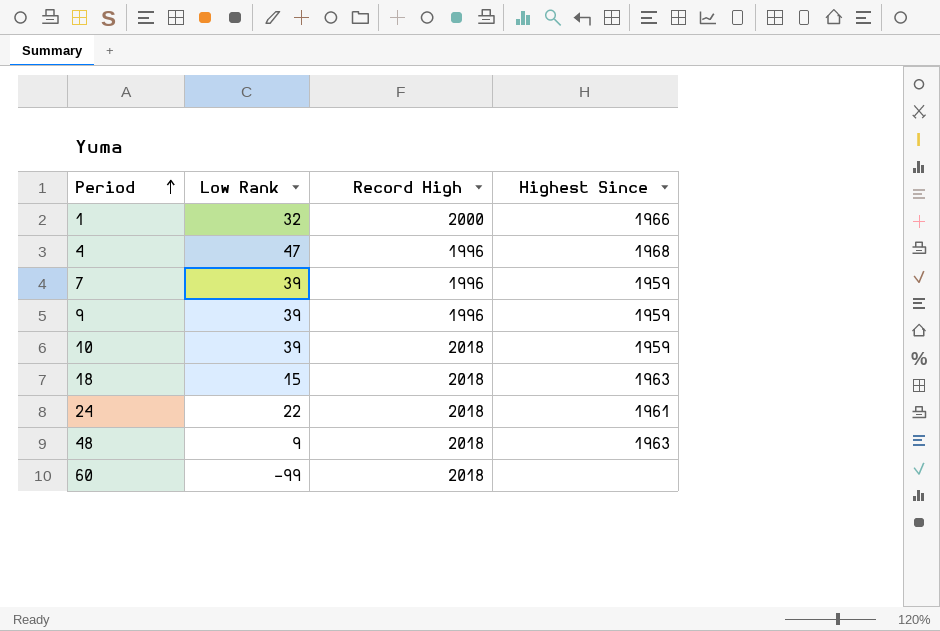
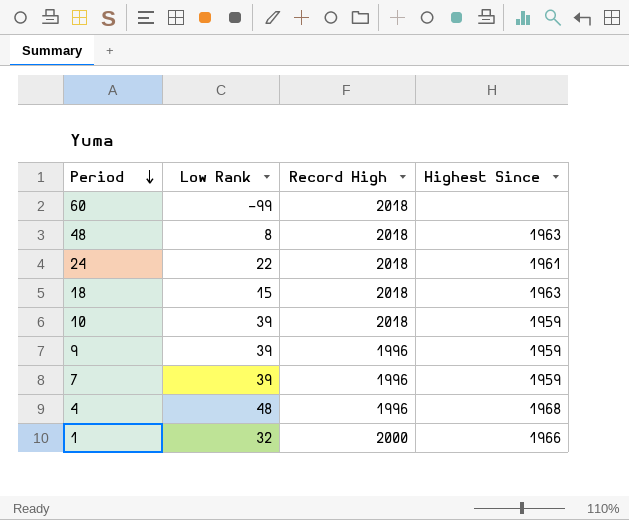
row order: Period ascending -> Period descending
48 | Low Rank: 9 -> 8
4 | Low Rank: 47 -> 48

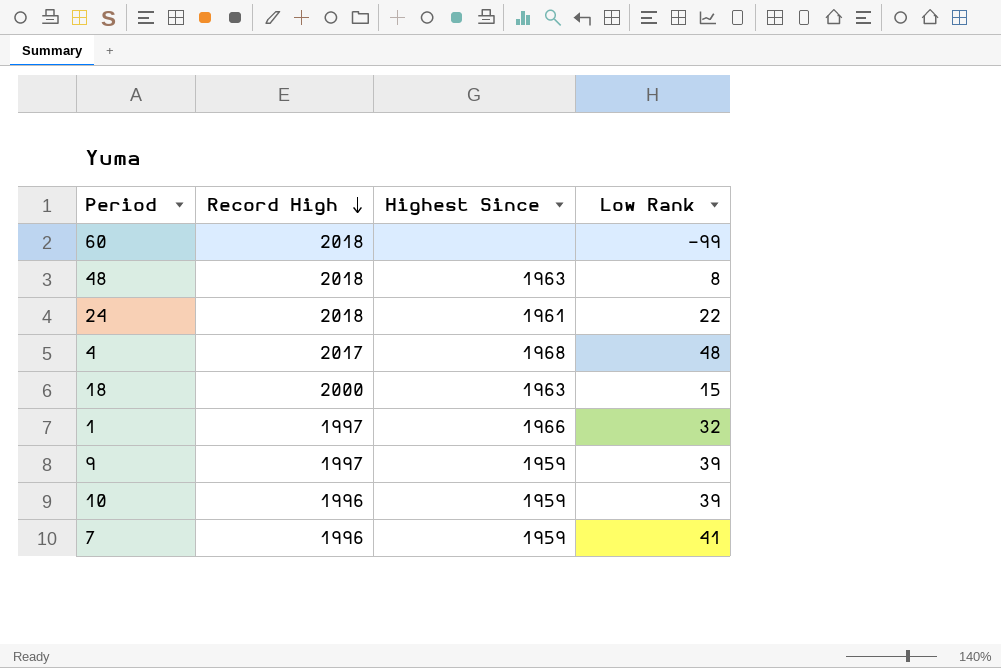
row order: Period descending -> Record High descending
column Low Rank | position: 2 -> 4
4 | Record High: 1996 -> 2017
18 | Record High: 2018 -> 2000
1 | Record High: 2000 -> 1997
9 | Record High: 1996 -> 1997
10 | Record High: 2018 -> 1996
7 | Low Rank: 39 -> 41

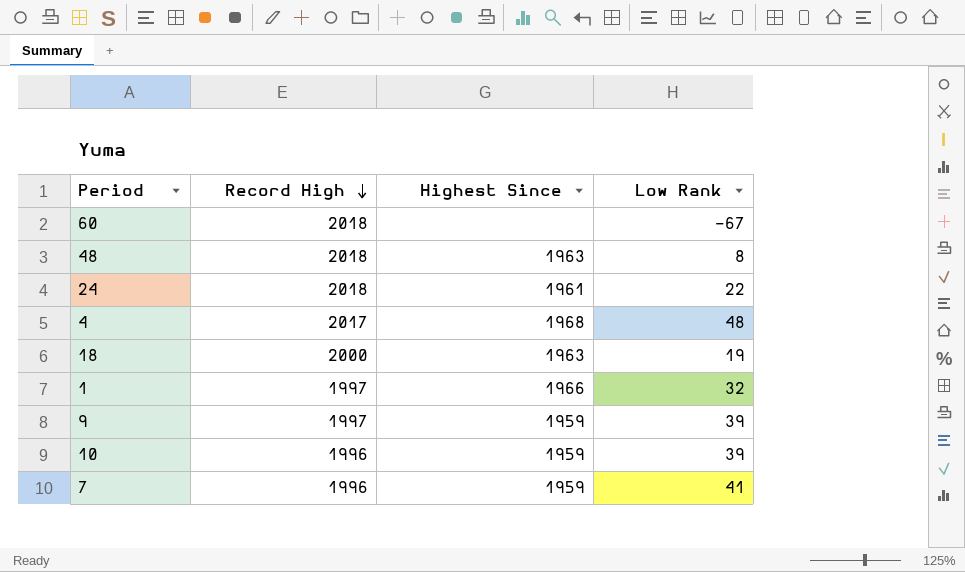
60 | Low Rank: -99 -> -67
18 | Low Rank: 15 -> 19

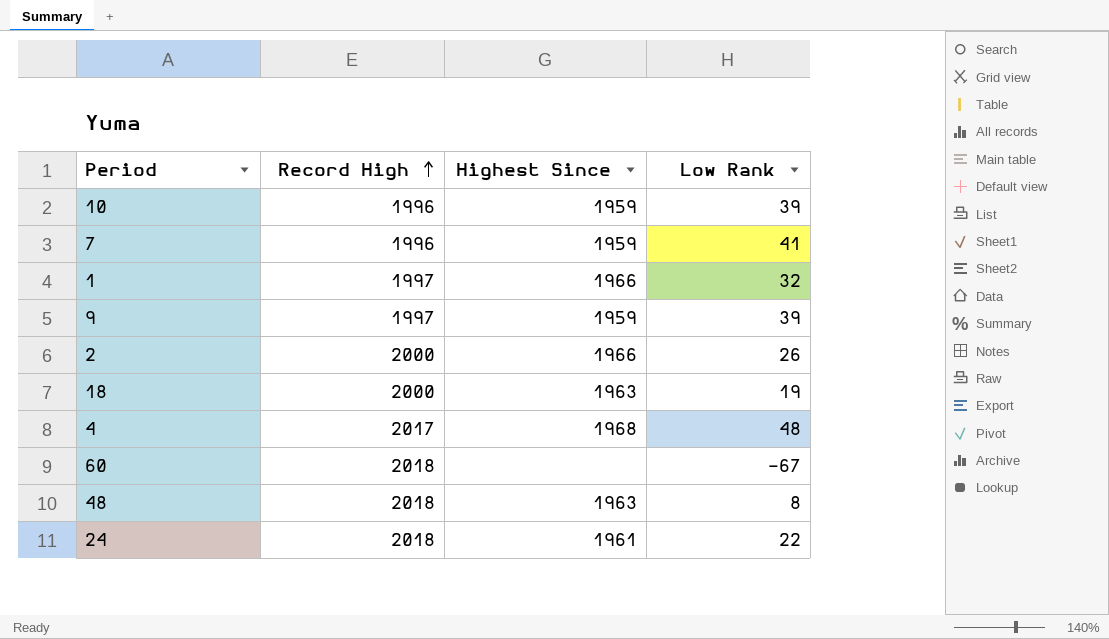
row order: Record High descending -> Record High ascending
row 2: none -> 2000 | 1966 | 26

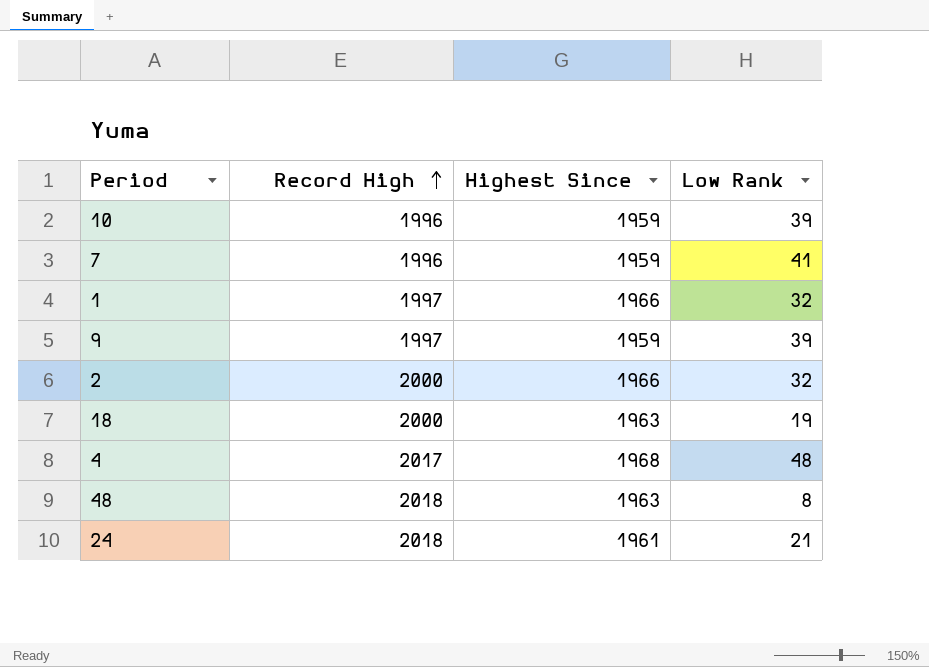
row 60: 2018 | none | -67 -> none
2 | Low Rank: 26 -> 32
24 | Low Rank: 22 -> 21

